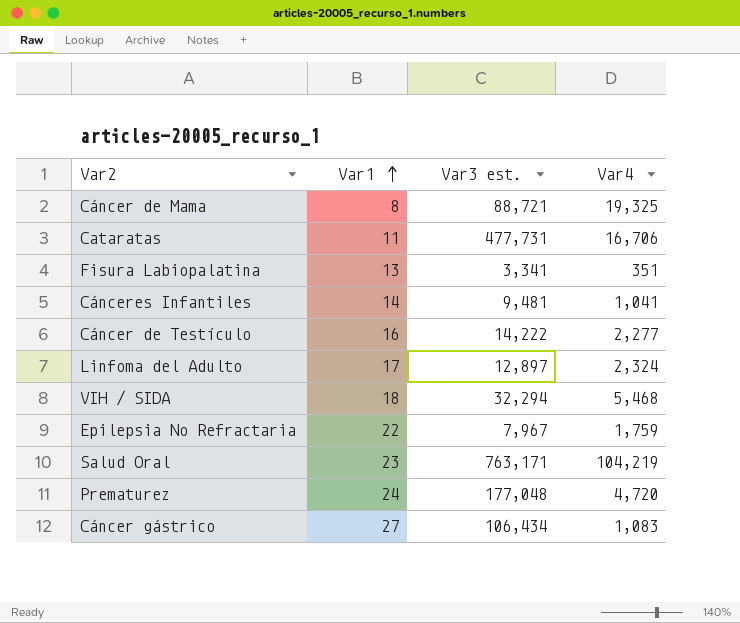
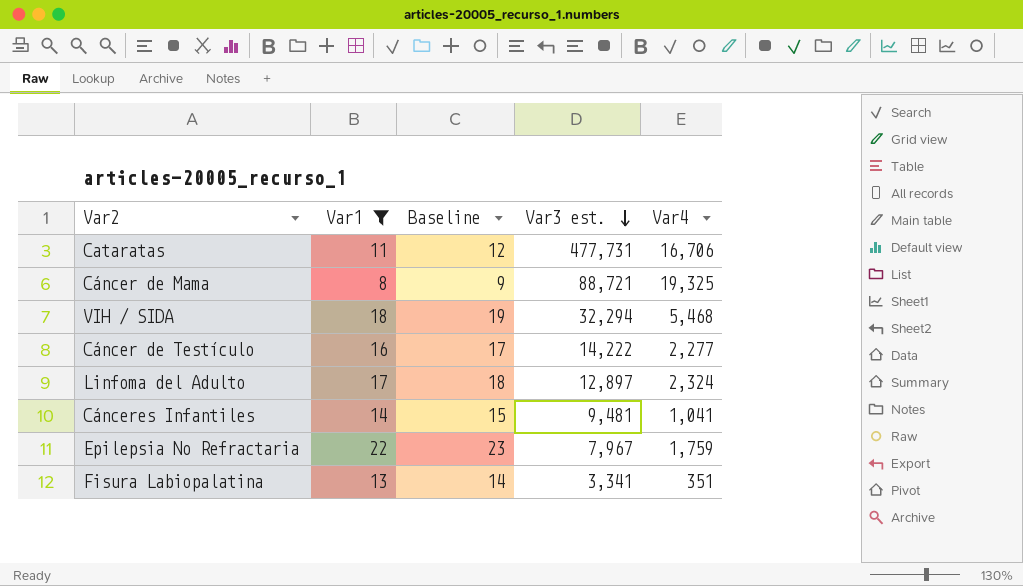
filter: none -> Var1 <= 22
row order: Var1 ascending -> Var3 est. descending
column Baseline | formula: none -> [Var1] + 1

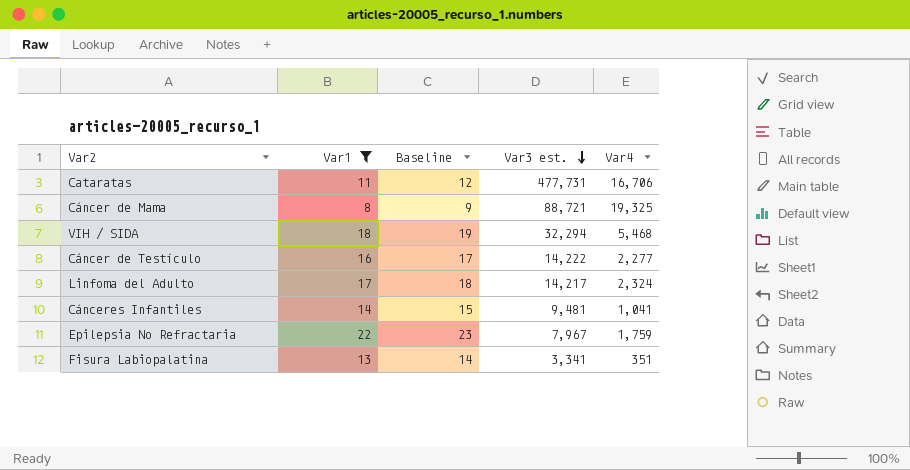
Linfoma del Adulto | Var3 est.: 12,897 -> 14,217

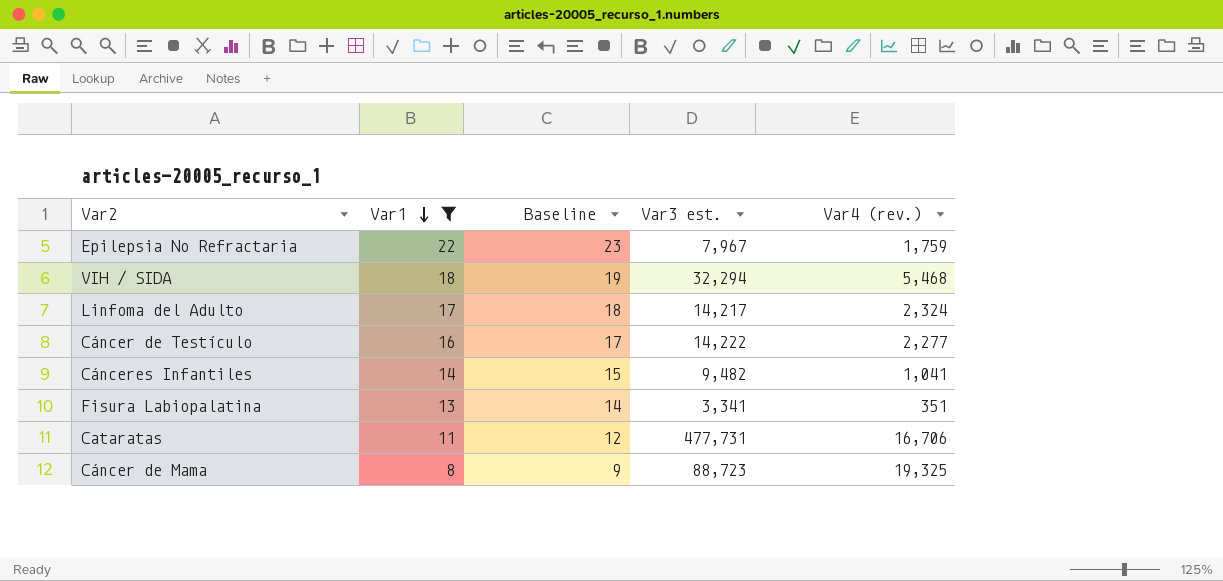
row order: Var3 est. descending -> Var1 descending
column name: Var4 -> Var4 (rev.)
Cánceres Infantiles | Var3 est.: 9,481 -> 9,482
Cáncer de Mama | Var3 est.: 88,721 -> 88,723

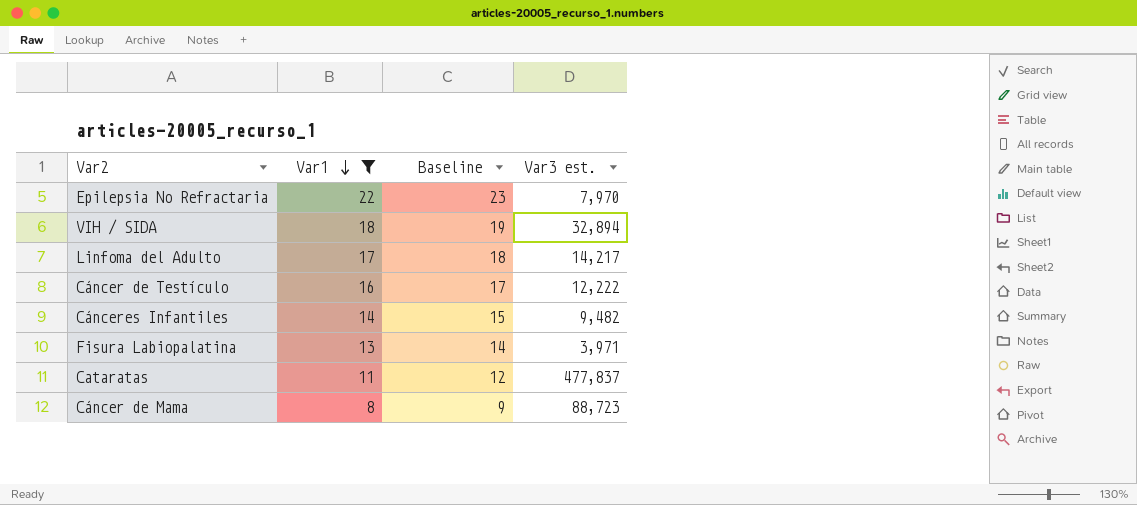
column Var4 (rev.) | position: 5 -> none
Epilepsia No Refractaria | Var3 est.: 7,967 -> 7,970
VIH / SIDA | Var3 est.: 32,294 -> 32,894
Cáncer de Testículo | Var3 est.: 14,222 -> 12,222
Fisura Labiopalatina | Var3 est.: 3,341 -> 3,971
Cataratas | Var3 est.: 477,731 -> 477,837

